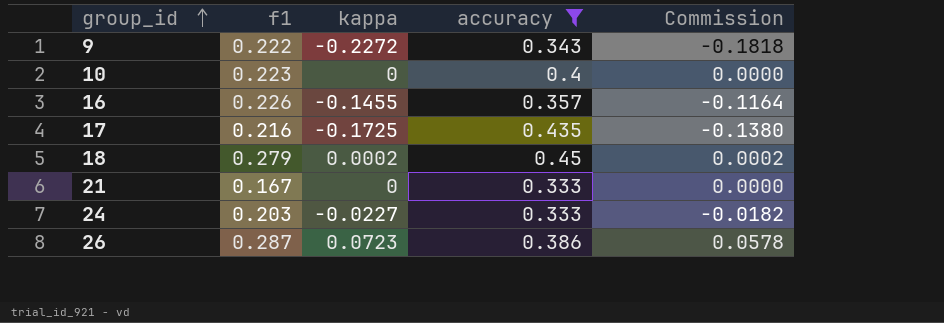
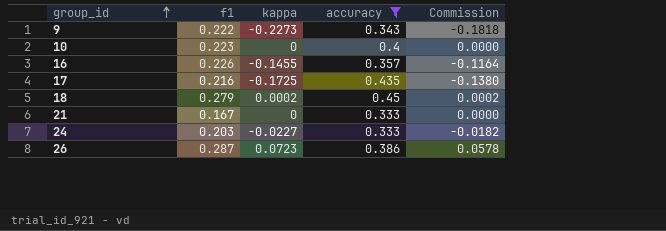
9 | kappa: -0.2272 -> -0.2273

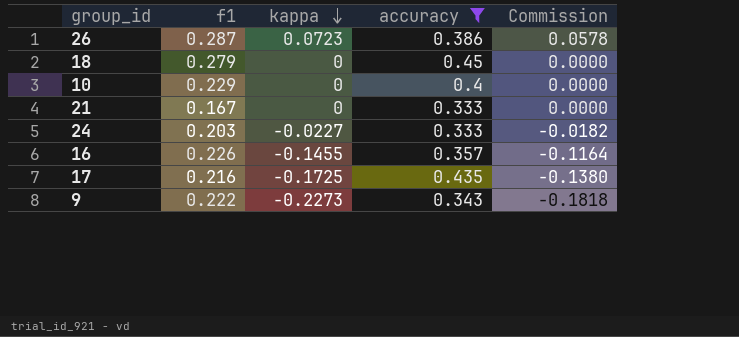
row order: group_id ascending -> kappa descending
18 | kappa: 0.0002 -> 0
18 | Commission: 0.0002 -> 0.0000
10 | f1: 0.223 -> 0.229

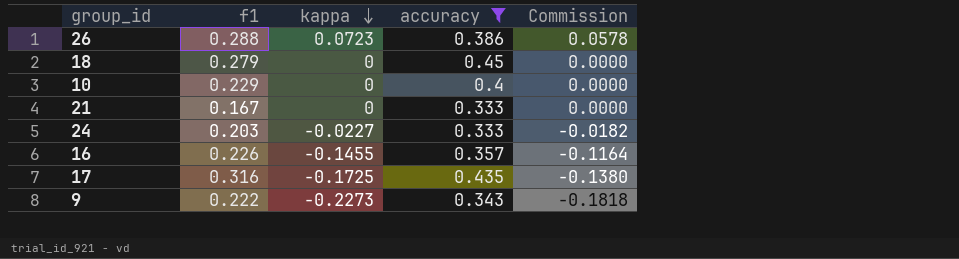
26 | f1: 0.287 -> 0.288
17 | f1: 0.216 -> 0.316

